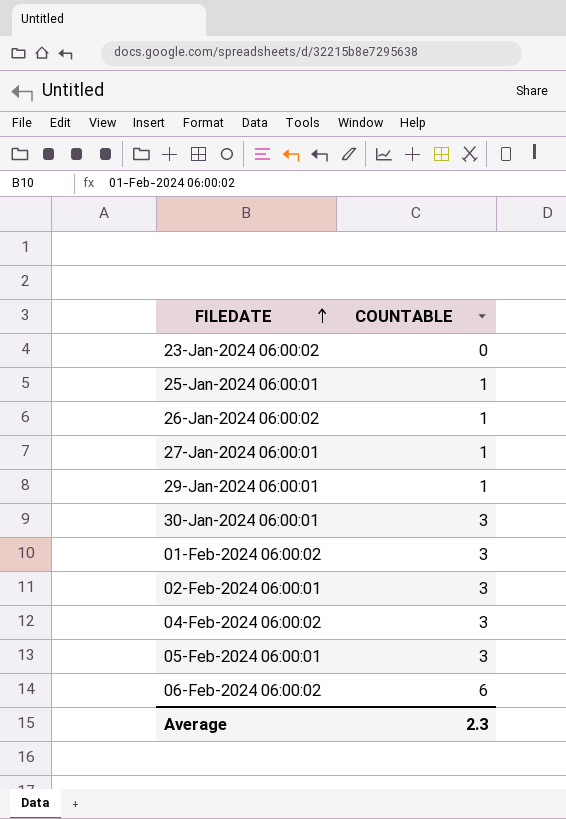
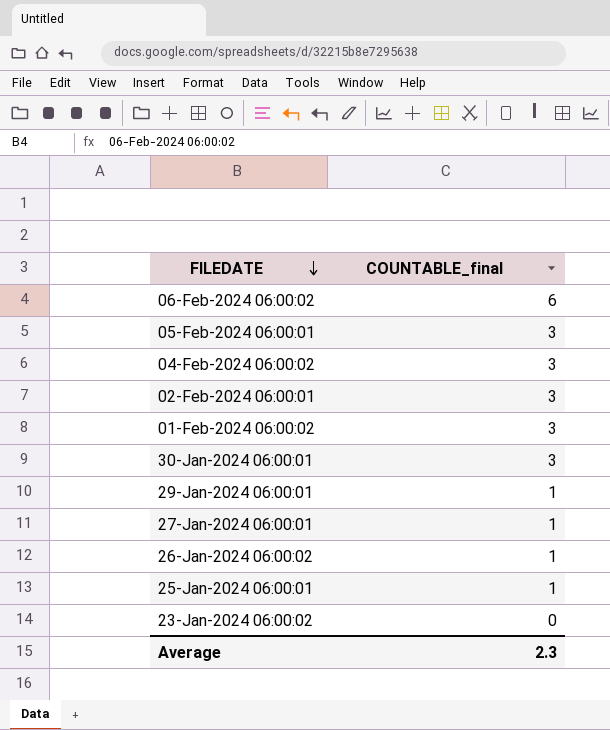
row order: FILEDATE ascending -> FILEDATE descending
column name: COUNTABLE -> COUNTABLE_final

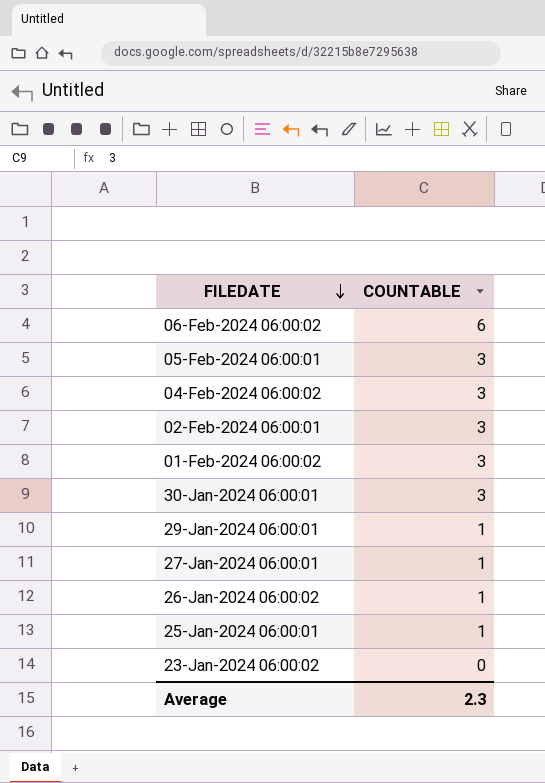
column name: COUNTABLE_final -> COUNTABLE

